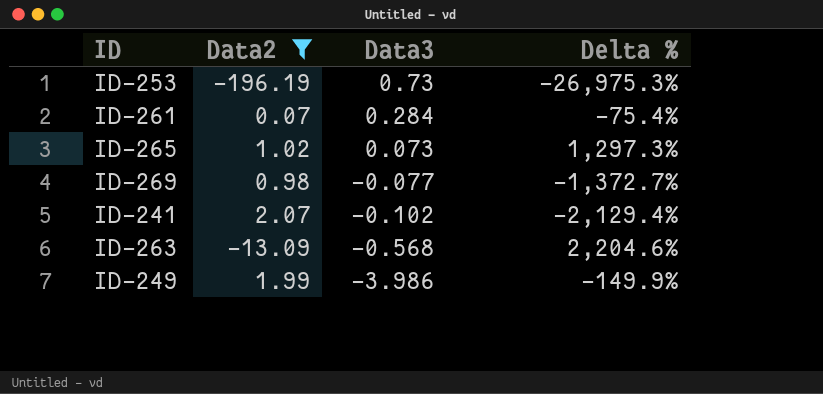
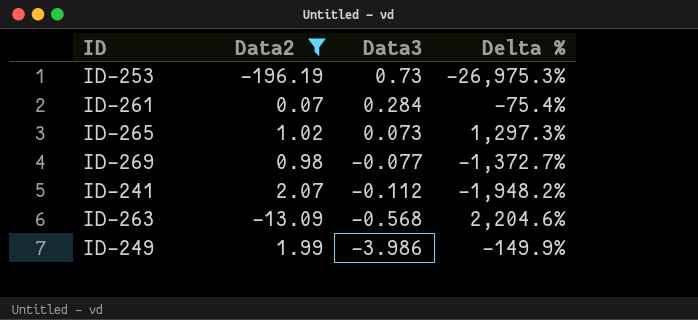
ID-241 | Data3: -0.102 -> -0.112
ID-241 | Delta %: -2,129.4% -> -1,948.2%

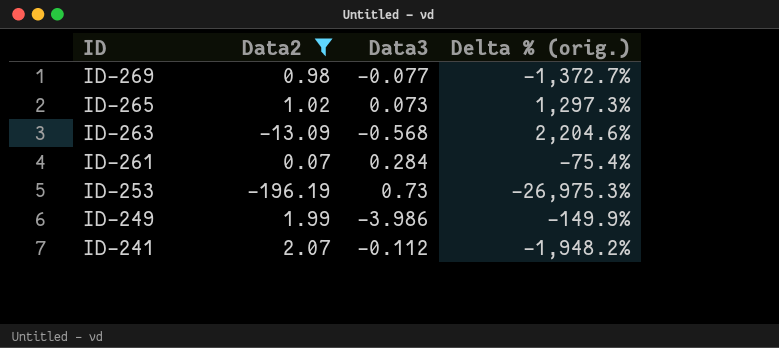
row order: Data3 descending -> ID descending
column name: Delta % -> Delta % (orig.)

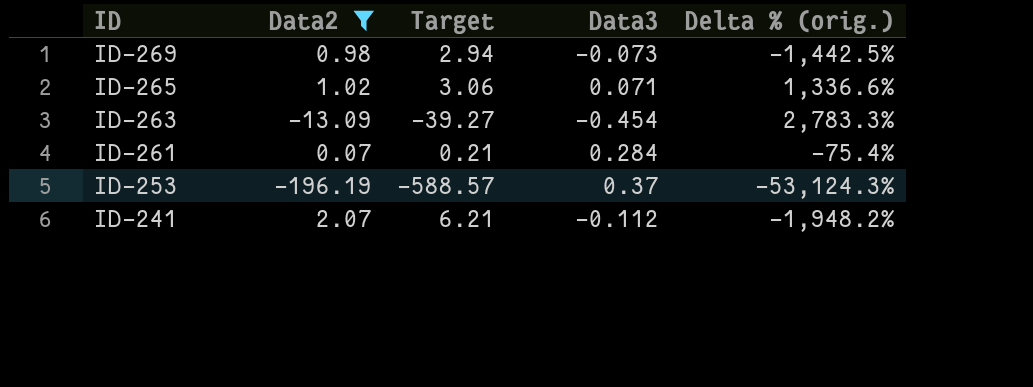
column Target | formula: none -> [Data2] * 3
row ID-249: 1.99 | -3.986 | -149.9% -> none
ID-269 | Data3: -0.077 -> -0.073
ID-269 | Delta % (orig.): -1,372.7% -> -1,442.5%
ID-265 | Data3: 0.073 -> 0.071
ID-265 | Delta % (orig.): 1,297.3% -> 1,336.6%
ID-263 | Data3: -0.568 -> -0.454
ID-263 | Delta % (orig.): 2,204.6% -> 2,783.3%
ID-253 | Data3: 0.73 -> 0.37
ID-253 | Delta % (orig.): -26,975.3% -> -53,124.3%

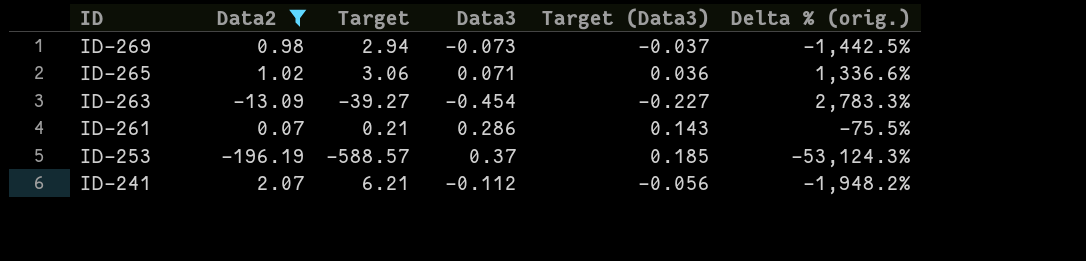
column Target (Data3) | formula: none -> [Data3] * 0.5
ID-261 | Data3: 0.284 -> 0.286
ID-261 | Delta % (orig.): -75.4% -> -75.5%

